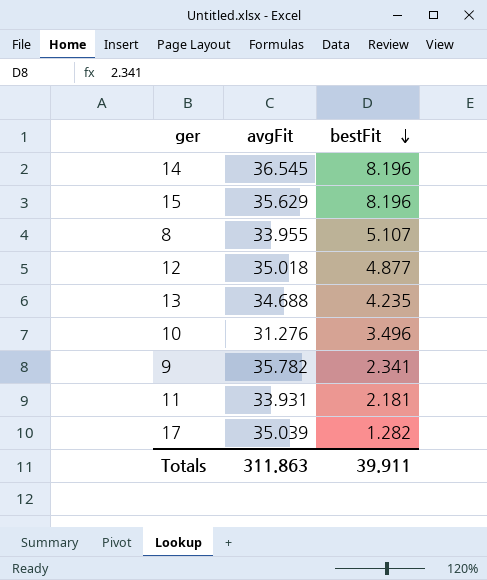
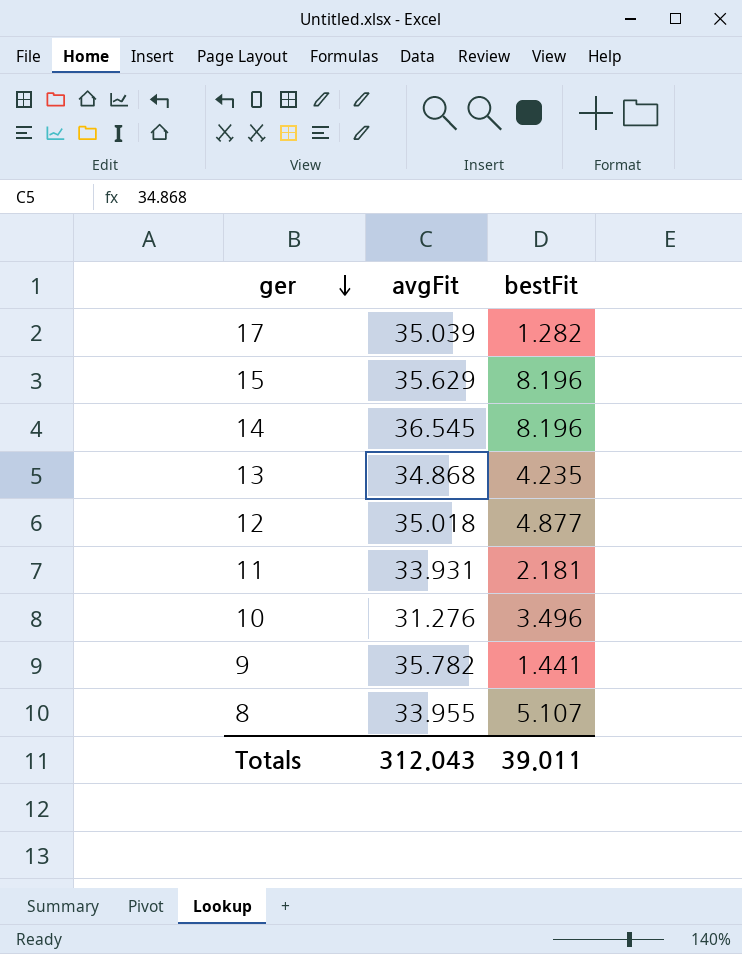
row order: bestFit descending -> ger descending
13 | avgFit: 34.688 -> 34.868
9 | bestFit: 2.341 -> 1.441
Totals | avgFit: 311.863 -> 312.043
Totals | bestFit: 39.911 -> 39.011

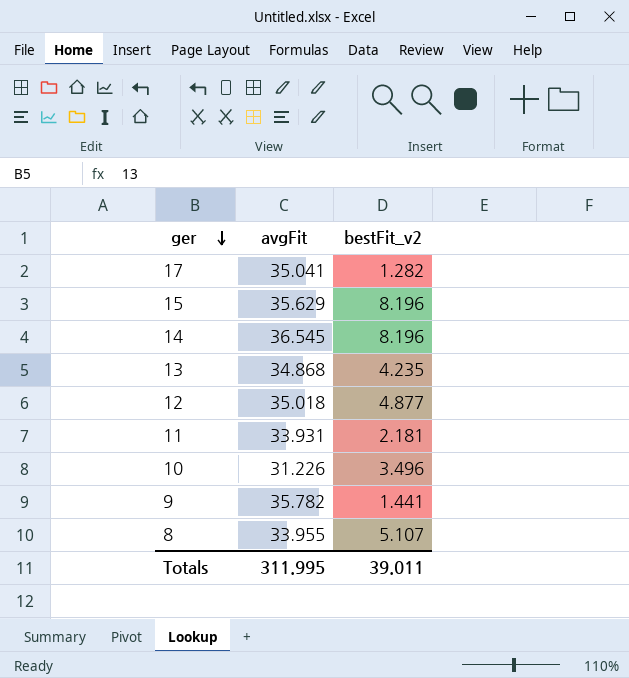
column name: bestFit -> bestFit_v2
17 | avgFit: 35.039 -> 35.041
10 | avgFit: 31.276 -> 31.226
Totals | avgFit: 312.043 -> 311.995

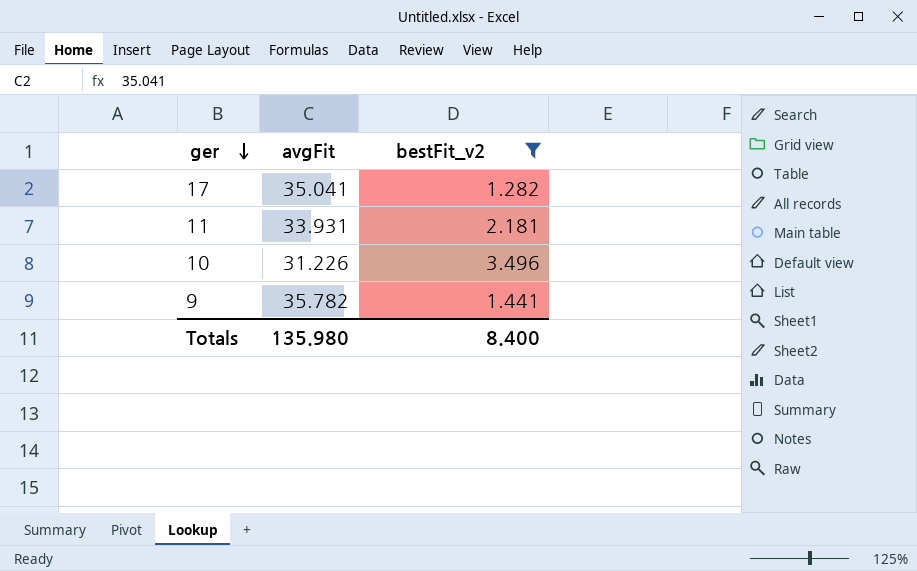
filter: none -> bestFit_v2 <= 3.496
Totals | avgFit: 311.995 -> 135.980
Totals | bestFit_v2: 39.011 -> 8.400

